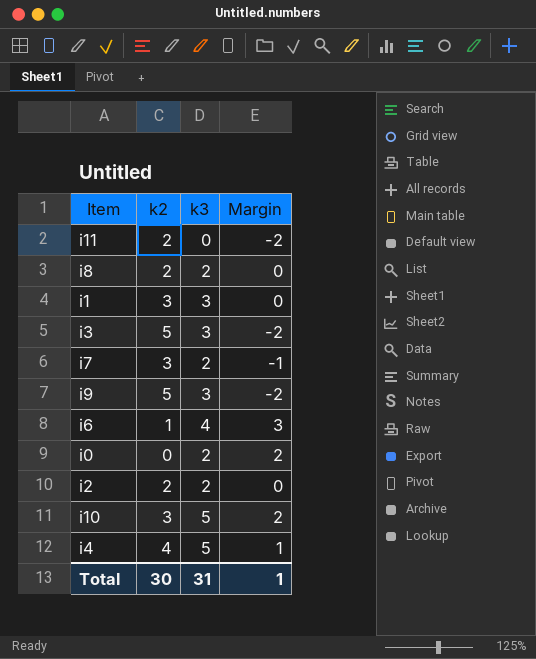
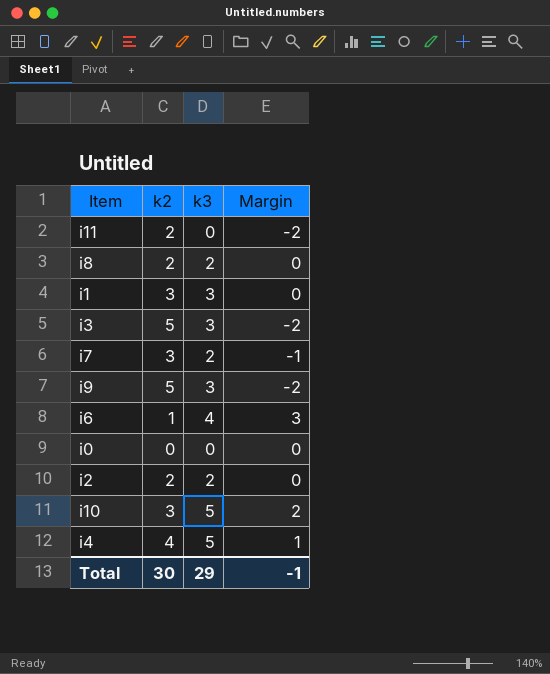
i0 | k3: 2 -> 0
i0 | Margin: 2 -> 0
Total | k3: 31 -> 29
Total | Margin: 1 -> -1

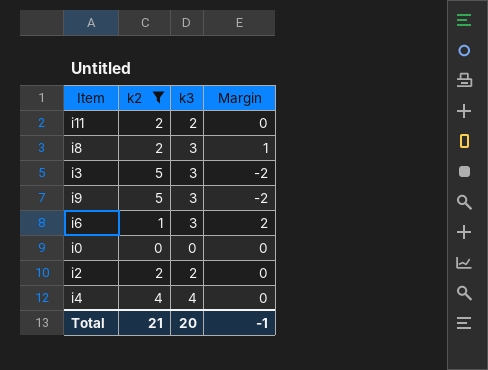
filter: none -> k2 != 3
i11 | k3: 0 -> 2
i11 | Margin: -2 -> 0
i8 | k3: 2 -> 3
i8 | Margin: 0 -> 1
i6 | k3: 4 -> 3
i6 | Margin: 3 -> 2
i4 | k3: 5 -> 4
i4 | Margin: 1 -> 0
Total | k2: 30 -> 21
Total | k3: 29 -> 20

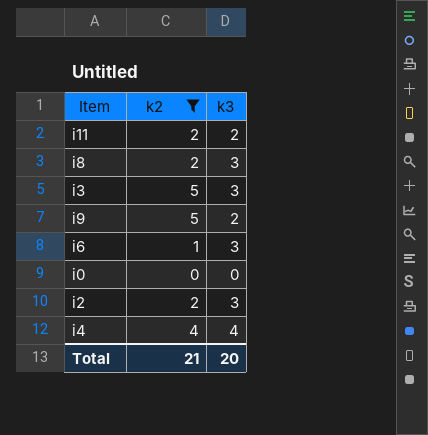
column Margin | formula: [k3] - [k2] -> none
i9 | k3: 3 -> 2
i2 | k3: 2 -> 3

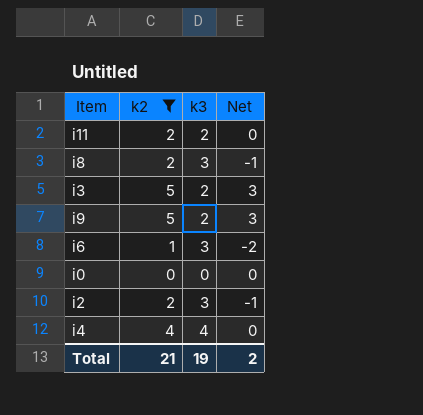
column Net | formula: none -> [k2] - [k3]
i3 | k3: 3 -> 2
Total | k3: 20 -> 19

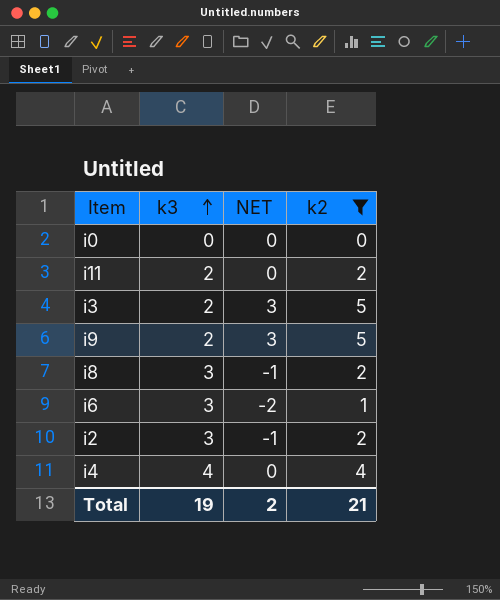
row order: none -> k3 ascending
column name: Net -> NET
column k2 | position: 2 -> 4

